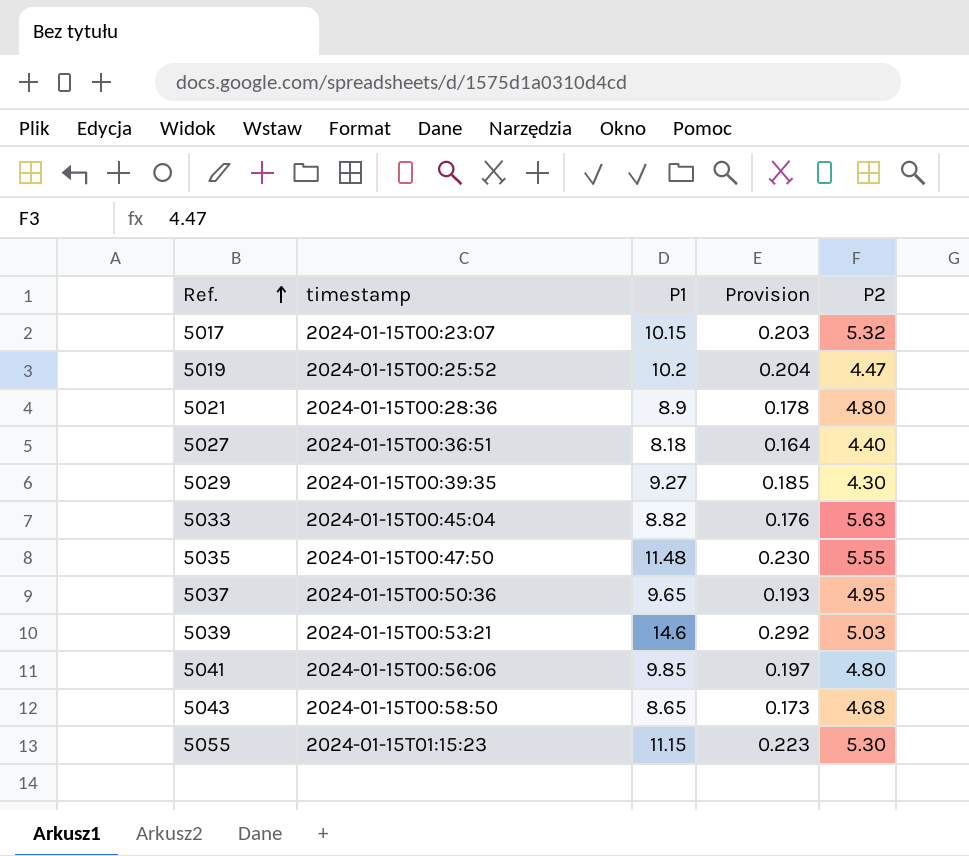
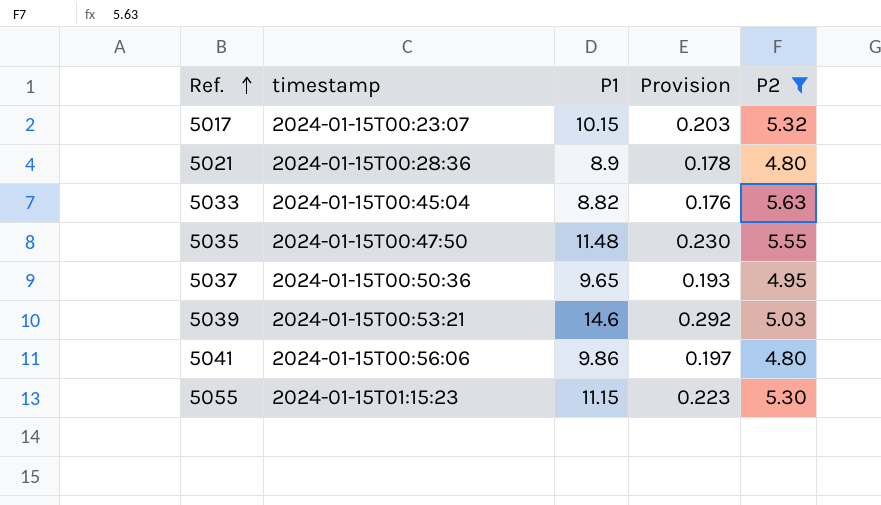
filter: none -> P2 >= 4.80
5041 | P1: 9.85 -> 9.86

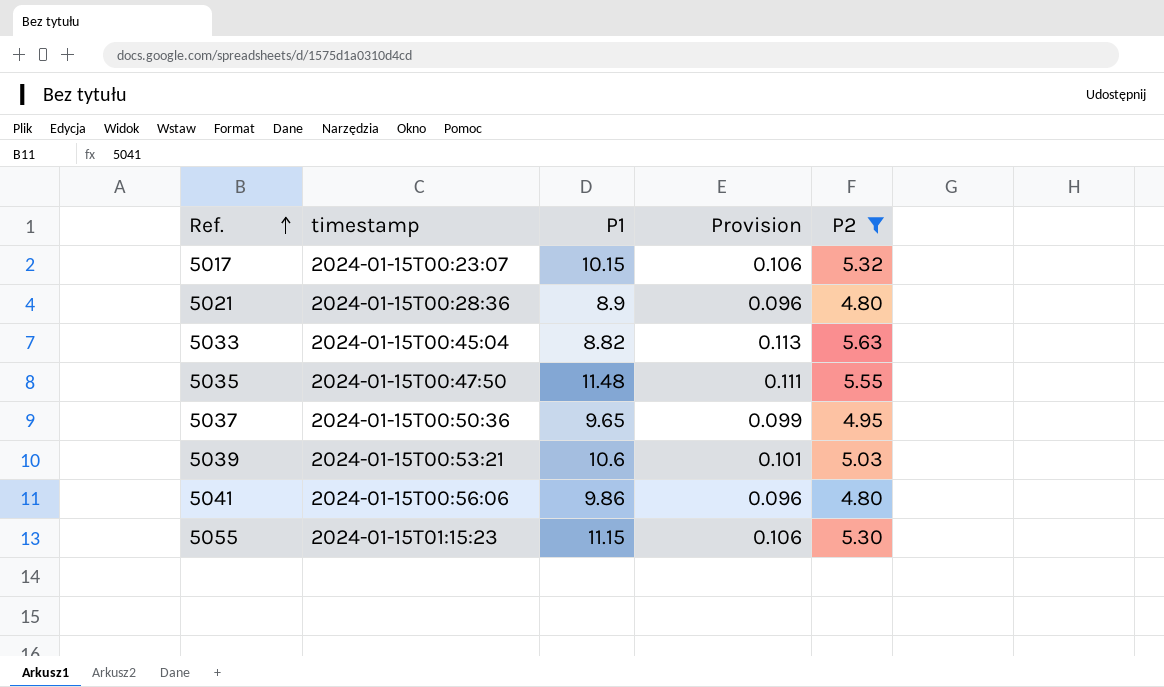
column Provision | formula: [P1] * 0.02 -> [P2] * 0.02
5039 | P1: 14.6 -> 10.6

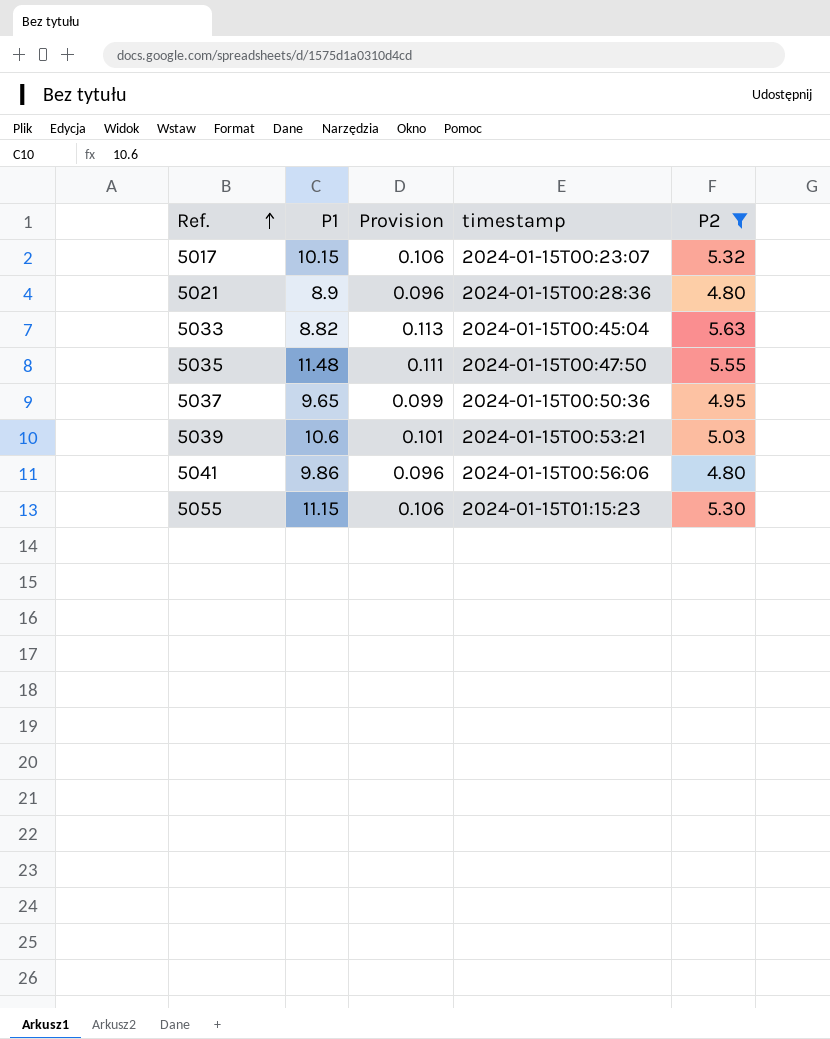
column timestamp | position: 2 -> 4

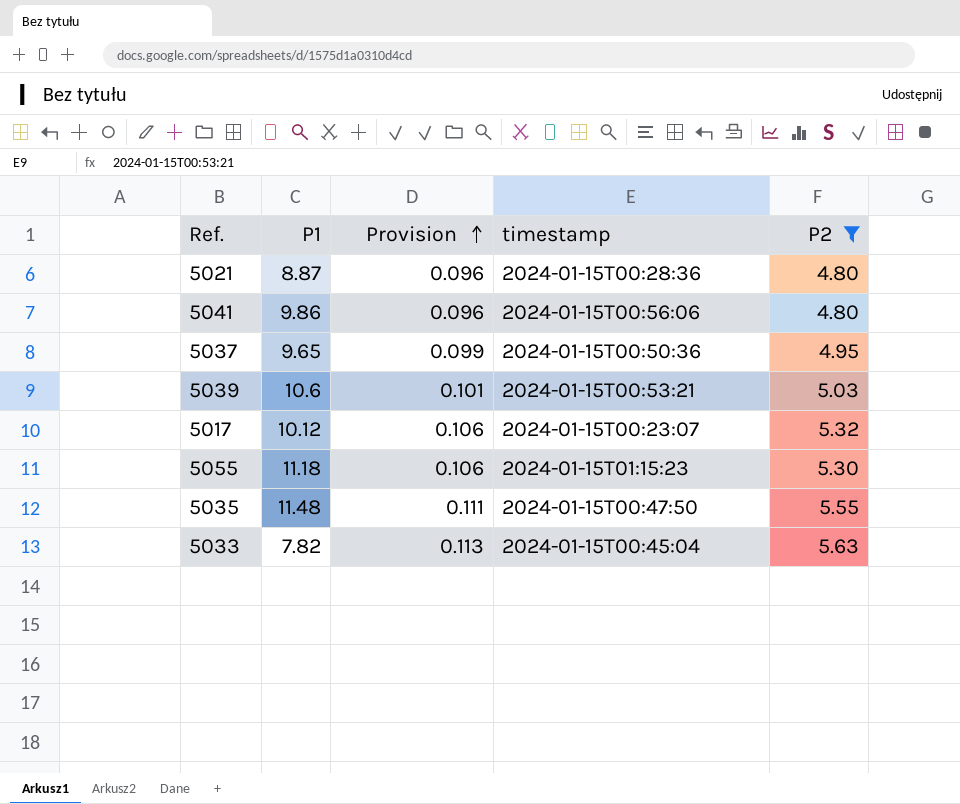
row order: Ref. ascending -> Provision ascending
5021 | P1: 8.9 -> 8.87
5017 | P1: 10.15 -> 10.12
5055 | P1: 11.15 -> 11.18
5033 | P1: 8.82 -> 7.82

